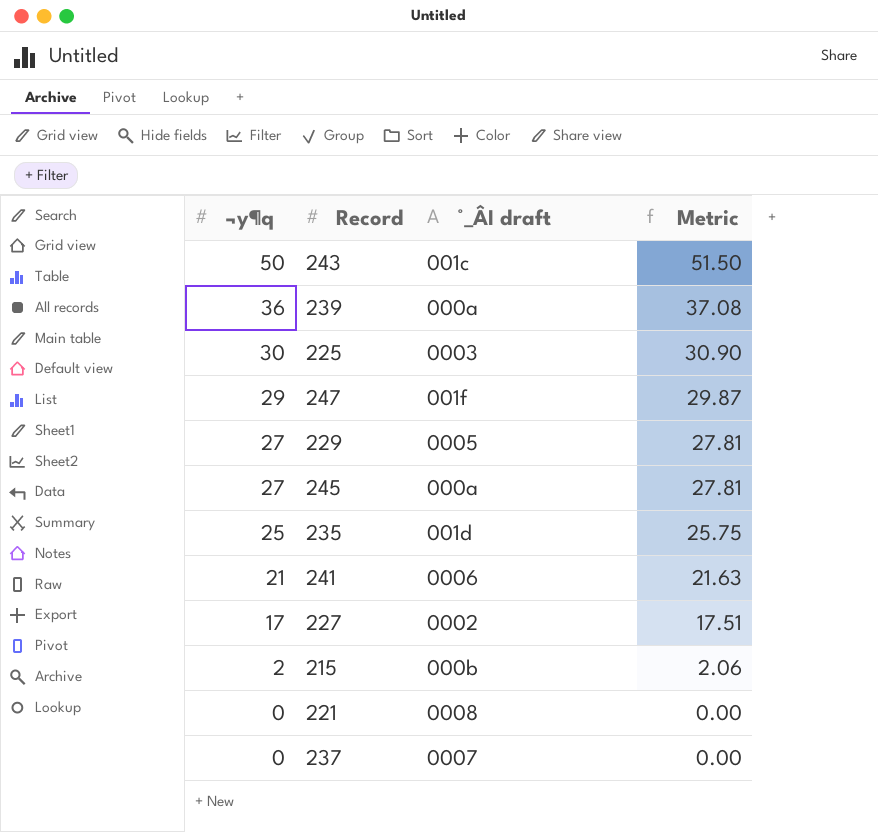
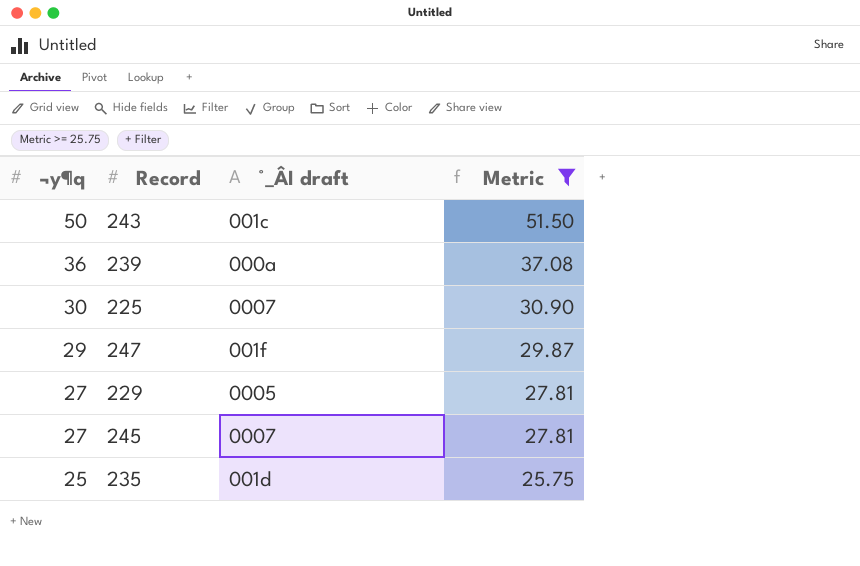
filter: none -> Metric >= 25.75
225 | °_ÂI draft: 0003 -> 0007
245 | °_ÂI draft: 000a -> 0007

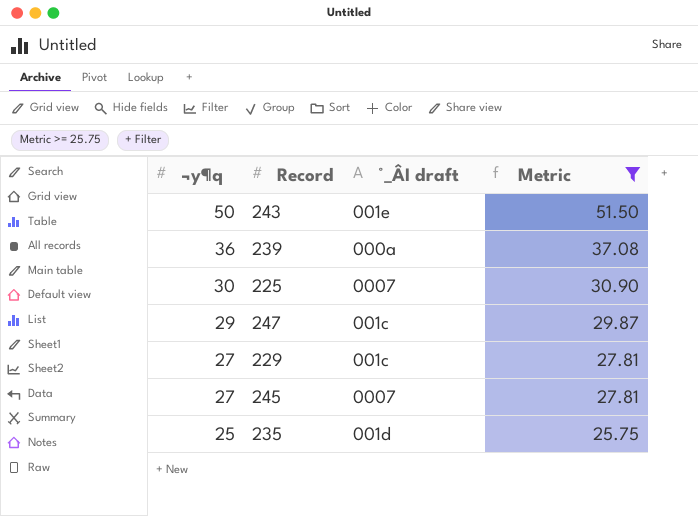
243 | °_ÂI draft: 001c -> 001e
247 | °_ÂI draft: 001f -> 001c
229 | °_ÂI draft: 0005 -> 001c

